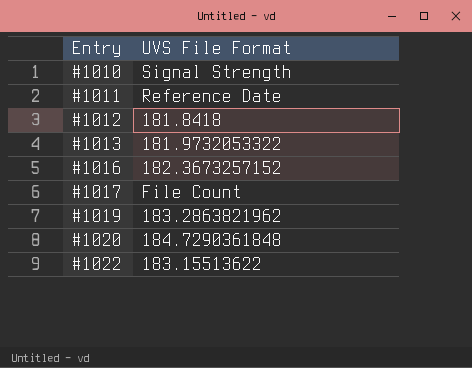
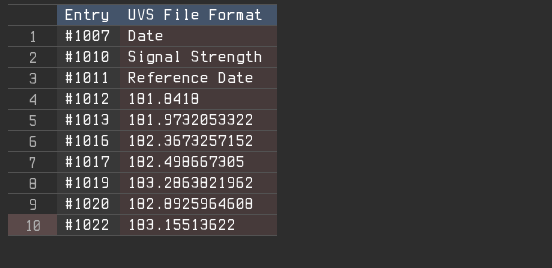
row #1007: none -> Date
#1017 | UVS File Format: File Count -> 182.498667305
#1020 | UVS File Format: 184.7290361848 -> 182.8925964608

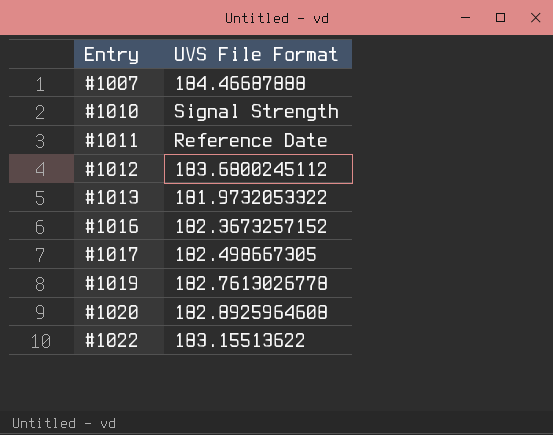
#1007 | UVS File Format: Date -> 184.46687888
#1012 | UVS File Format: 181.8418 -> 183.6800245112
#1019 | UVS File Format: 183.2863821962 -> 182.7613026778

